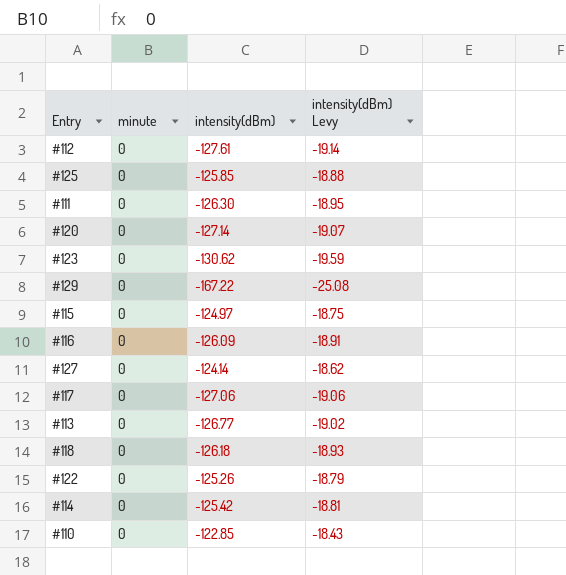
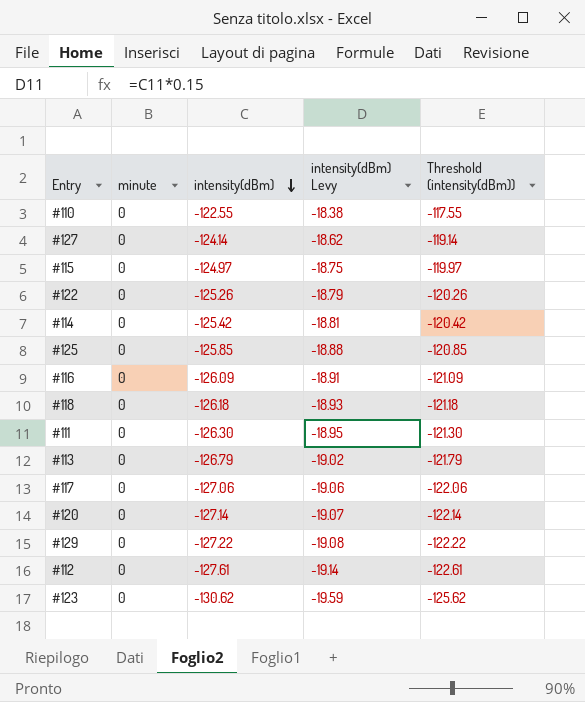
row order: none -> intensity(dBm) descending
column Threshold (intensity(dBm)) | formula: none -> [intensity(dBm)] + 5
#110 | intensity(dBm): -122.85 -> -122.55
#110 | intensity(dBm) Levy: -18.43 -> -18.38
#113 | intensity(dBm): -126.77 -> -126.79
#129 | intensity(dBm): -167.22 -> -127.22
#129 | intensity(dBm) Levy: -25.08 -> -19.08

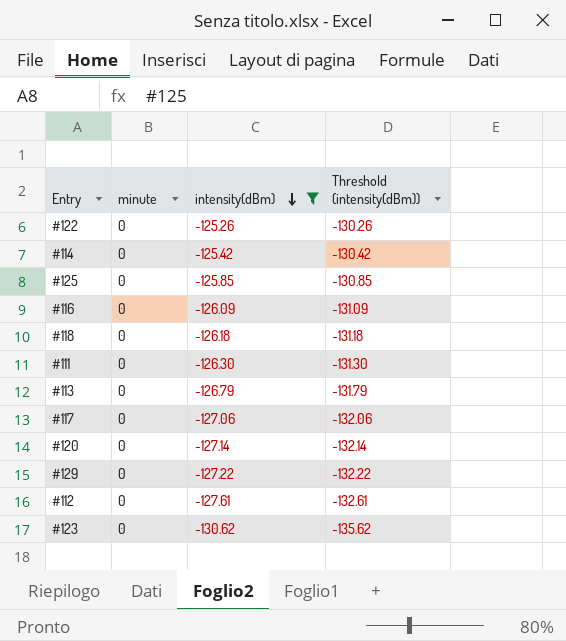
filter: none -> intensity(dBm) <= -125.26
column intensity(dBm) Levy | formula: [intensity(dBm)] * 0.15 -> none
column Threshold (intensity(dBm)) | formula: [intensity(dBm)] + 5 -> [intensity(dBm)] - 5

